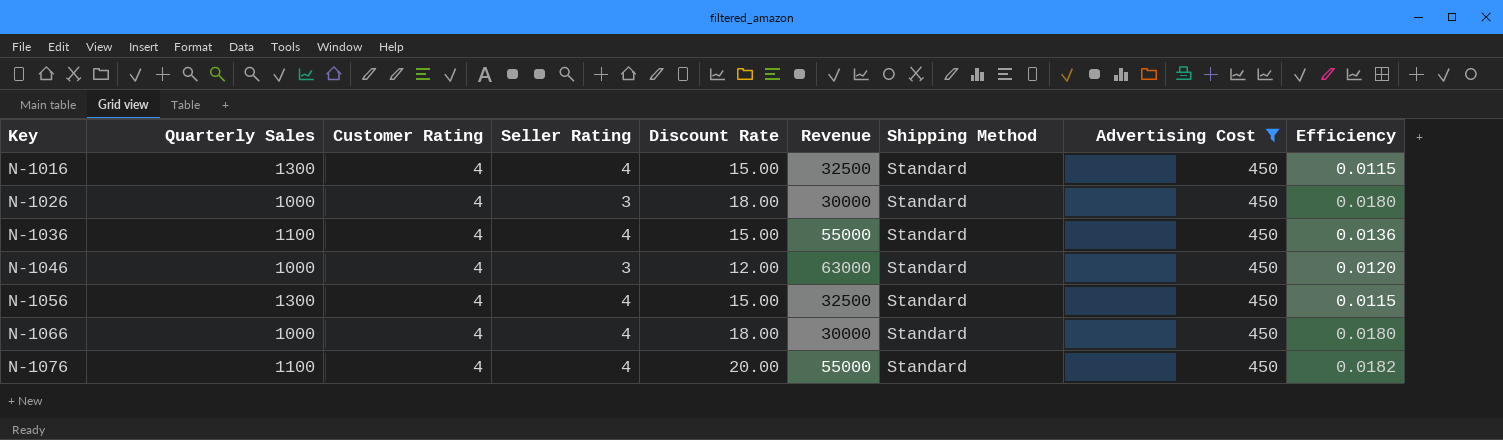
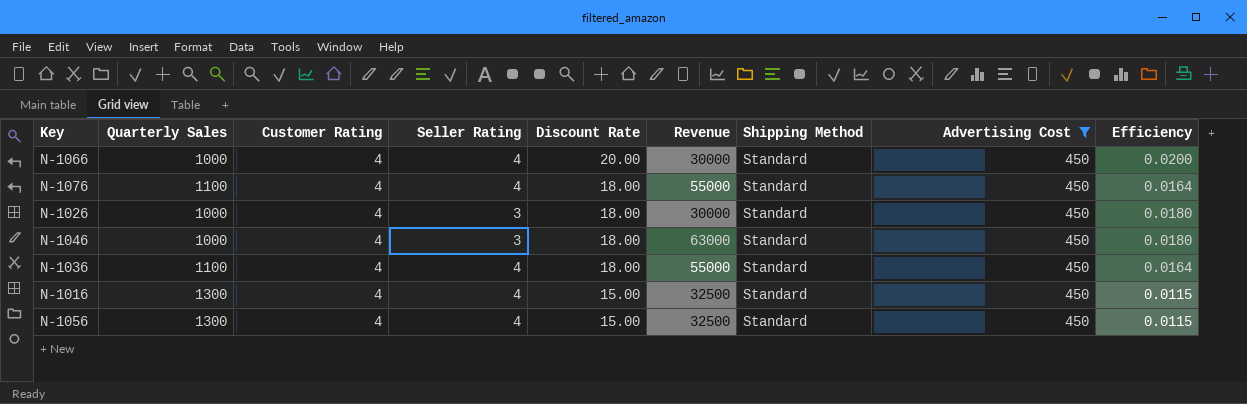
row order: Key ascending -> Discount Rate descending
N-1066 | Discount Rate: 18.00 -> 20.00
N-1066 | Efficiency: 0.0180 -> 0.0200
N-1076 | Discount Rate: 20.00 -> 18.00
N-1076 | Efficiency: 0.0182 -> 0.0164
N-1046 | Discount Rate: 12.00 -> 18.00
N-1046 | Efficiency: 0.0120 -> 0.0180
N-1036 | Discount Rate: 15.00 -> 18.00
N-1036 | Efficiency: 0.0136 -> 0.0164

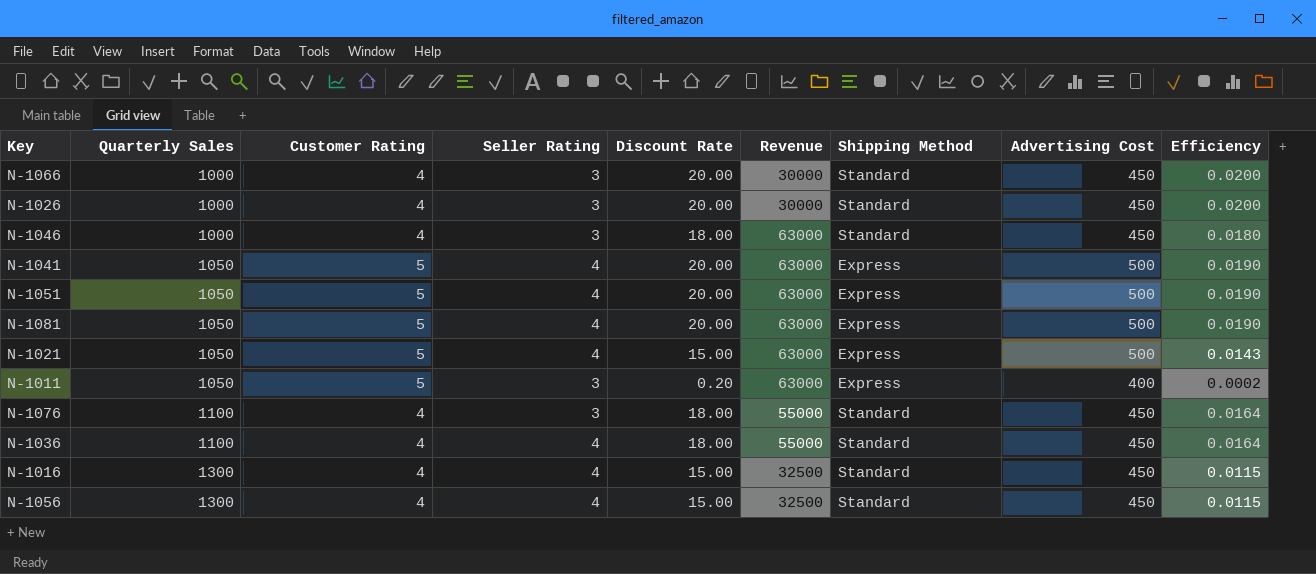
filter: Advertising Cost = 450 -> none
row order: Discount Rate descending -> Quarterly Sales ascending
N-1066 | Seller Rating: 4 -> 3
N-1026 | Discount Rate: 18.00 -> 20.00
N-1026 | Efficiency: 0.0180 -> 0.0200
N-1076 | Seller Rating: 4 -> 3

